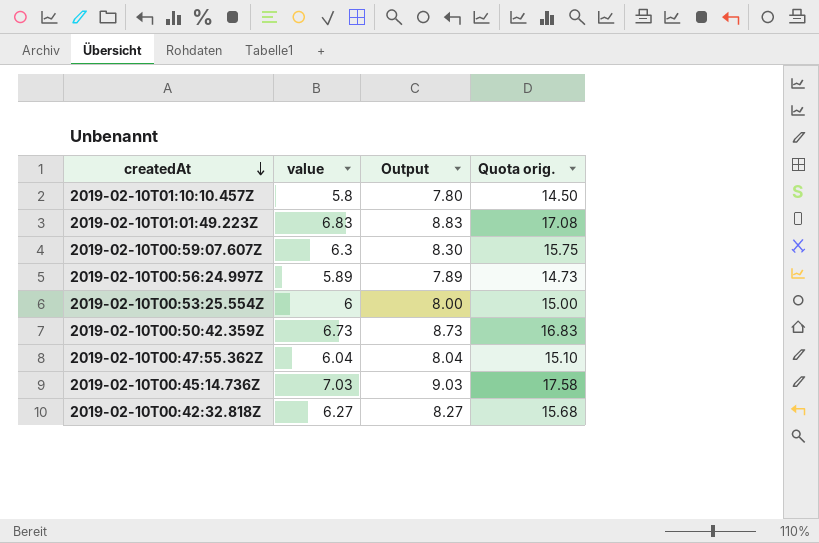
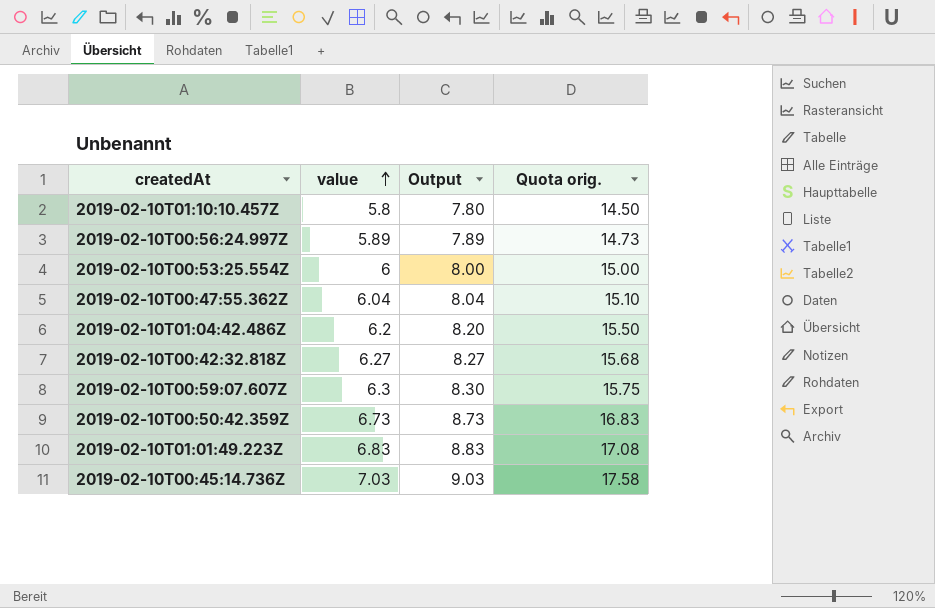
row order: createdAt descending -> value ascending
row 2019-02-10T01:04:42.486Z: none -> 6.2 | 8.20 | 15.50

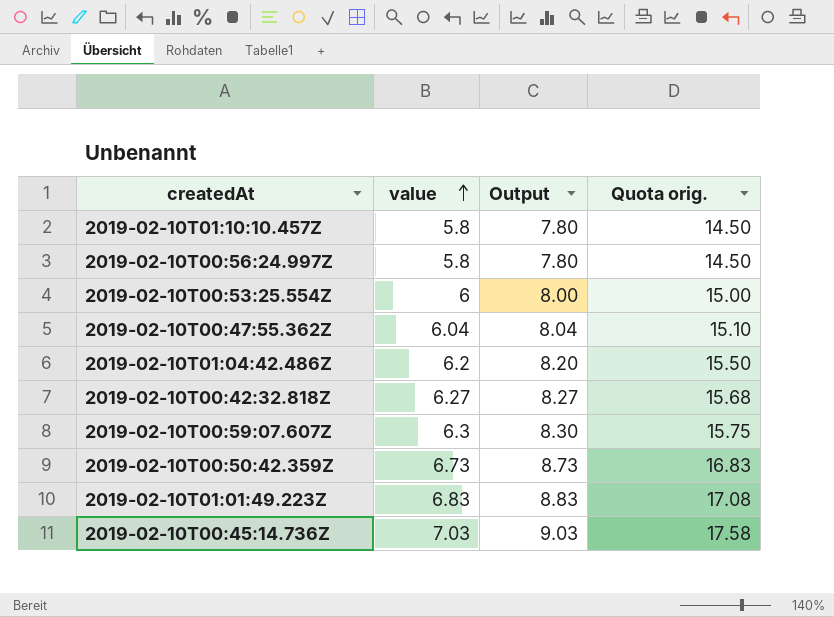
2019-02-10T00:56:24.997Z | value: 5.89 -> 5.8
2019-02-10T00:56:24.997Z | Output: 7.89 -> 7.80
2019-02-10T00:56:24.997Z | Quota orig.: 14.73 -> 14.50

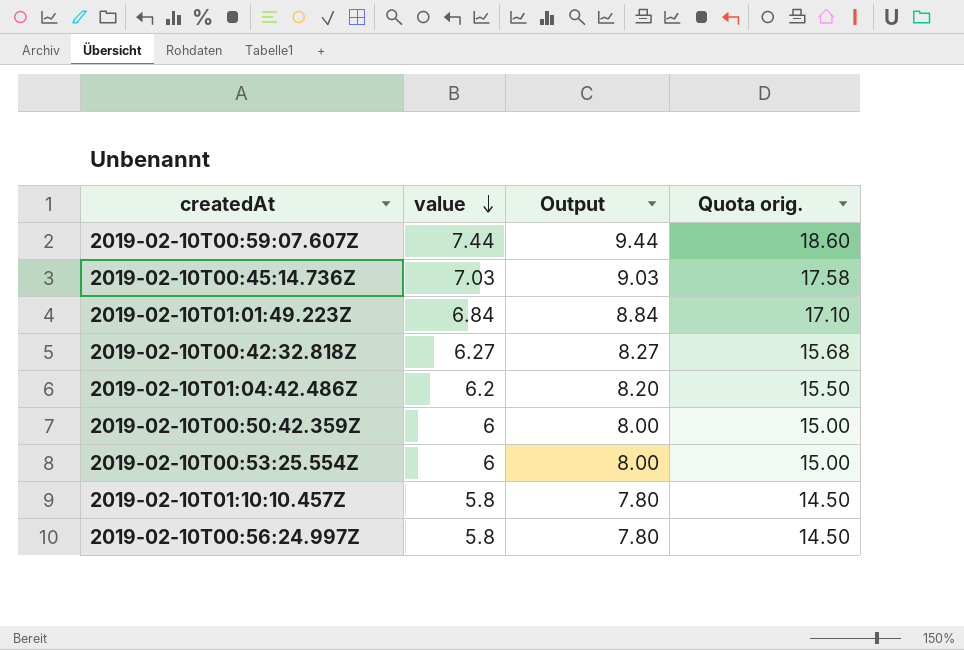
row order: value ascending -> value descending
row 2019-02-10T00:47:55.362Z: 6.04 | 8.04 | 15.10 -> none
2019-02-10T00:59:07.607Z | value: 6.3 -> 7.44
2019-02-10T00:59:07.607Z | Output: 8.30 -> 9.44
2019-02-10T00:59:07.607Z | Quota orig.: 15.75 -> 18.60
2019-02-10T01:01:49.223Z | value: 6.83 -> 6.84
2019-02-10T01:01:49.223Z | Output: 8.83 -> 8.84
2019-02-10T01:01:49.223Z | Quota orig.: 17.08 -> 17.10
2019-02-10T00:50:42.359Z | value: 6.73 -> 6
2019-02-10T00:50:42.359Z | Output: 8.73 -> 8.00
2019-02-10T00:50:42.359Z | Quota orig.: 16.83 -> 15.00

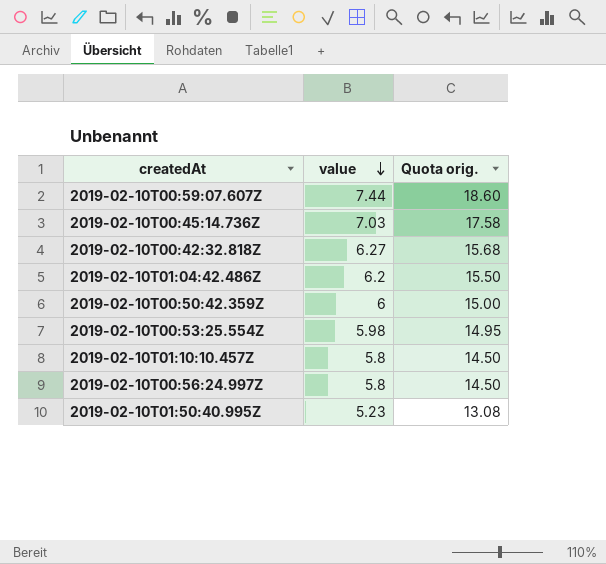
column Output | formula: [value] + 2 -> none
row 2019-02-10T01:01:49.223Z: 6.84 | 8.84 | 17.10 -> none
2019-02-10T00:53:25.554Z | value: 6 -> 5.98
2019-02-10T00:53:25.554Z | Quota orig.: 15.00 -> 14.95
row 2019-02-10T01:50:40.995Z: none -> 5.23 | 13.08

